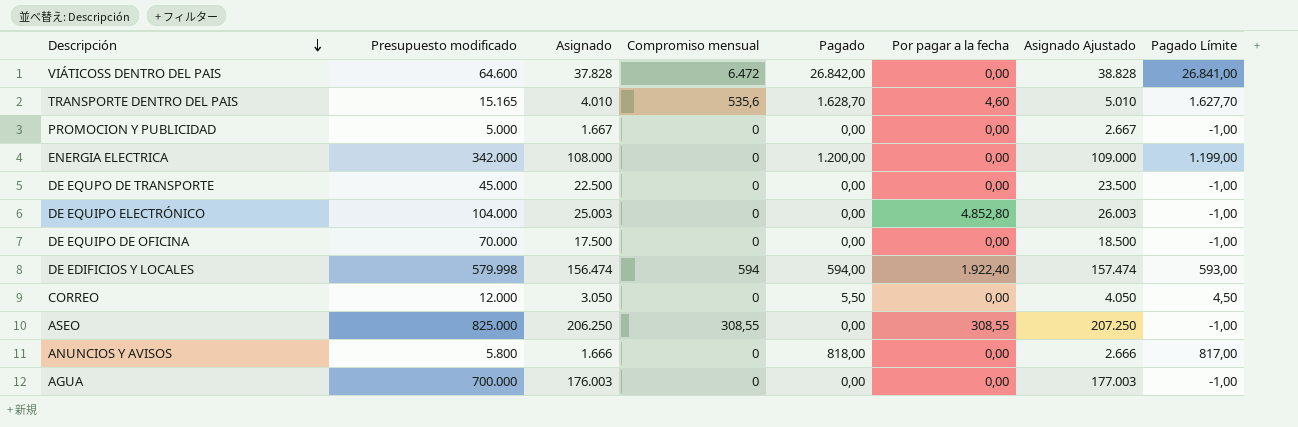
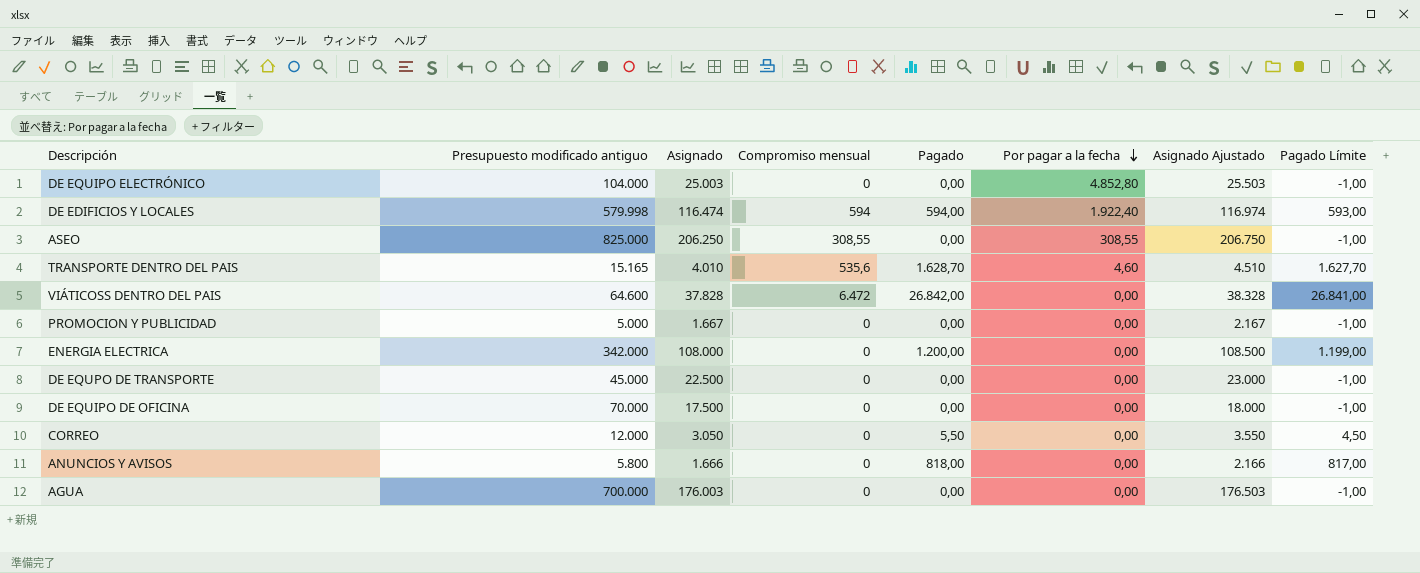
row order: Descripción descending -> Por pagar a la fecha descending
column name: Presupuesto modificado -> Presupuesto modificado antiguo
column Asignado Ajustado | formula: [Asignado] + 1000 -> [Asignado] + 500
DE EDIFICIOS Y LOCALES | Asignado: 156.474 -> 116.474

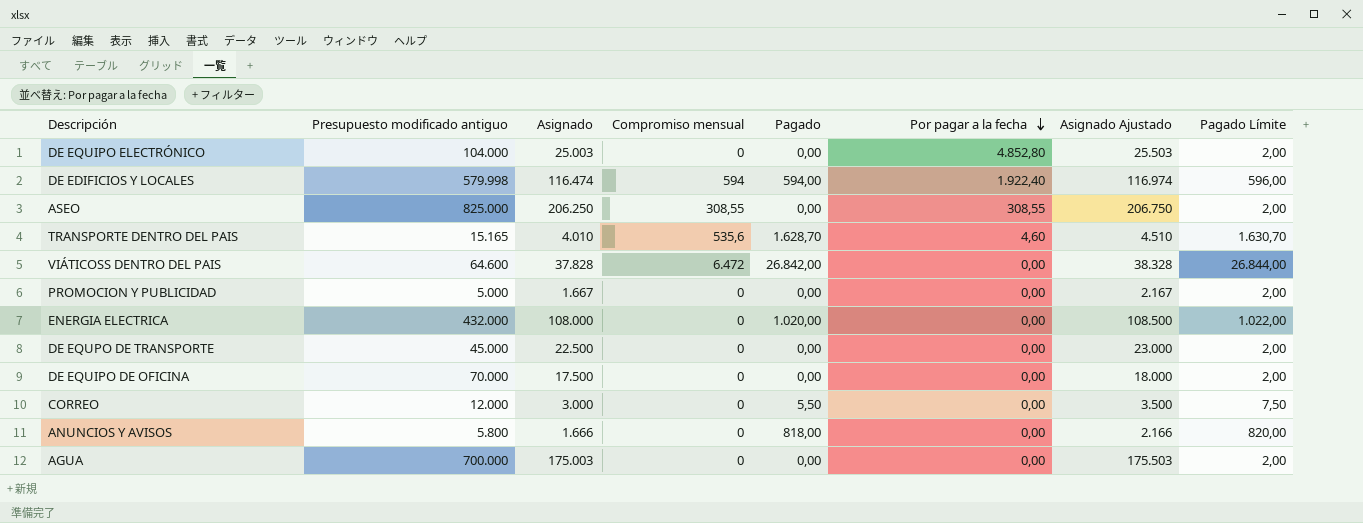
column Pagado Límite | formula: [Pagado] - 1 -> [Pagado] + 2
ENERGIA ELECTRICA | Presupuesto modificado antiguo: 342.000 -> 432.000
ENERGIA ELECTRICA | Pagado: 1.200,00 -> 1.020,00
CORREO | Asignado: 3.050 -> 3.000
CORREO | Asignado Ajustado: 3.550 -> 3.500
AGUA | Asignado: 176.003 -> 175.003
AGUA | Asignado Ajustado: 176.503 -> 175.503

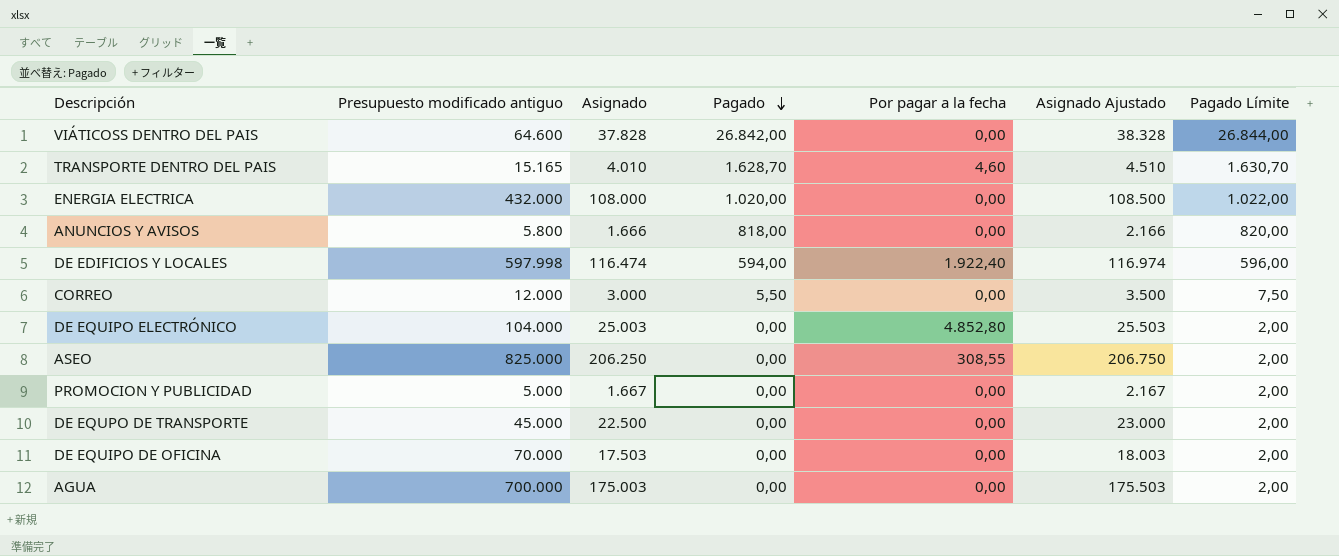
row order: Por pagar a la fecha descending -> Pagado descending
column Compromiso mensual | position: 4 -> none
DE EDIFICIOS Y LOCALES | Presupuesto modificado antiguo: 579.998 -> 597.998
DE EQUIPO DE OFICINA | Asignado: 17.500 -> 17.503
DE EQUIPO DE OFICINA | Asignado Ajustado: 18.000 -> 18.003

